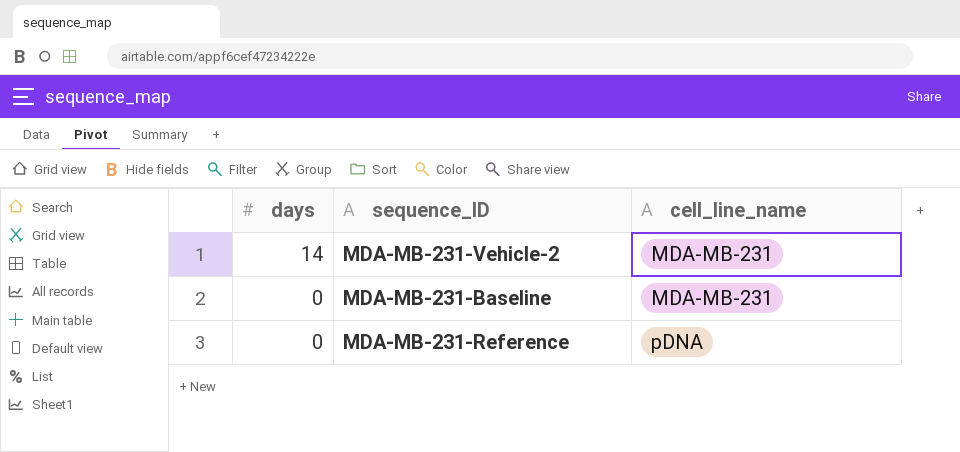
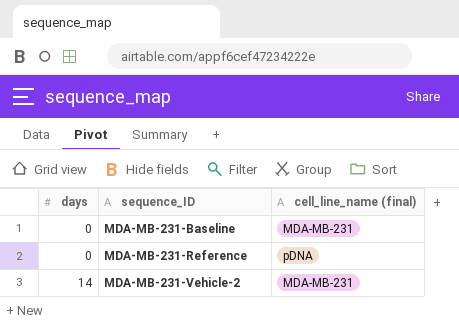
row order: days descending -> days ascending
column name: cell_line_name -> cell_line_name (final)

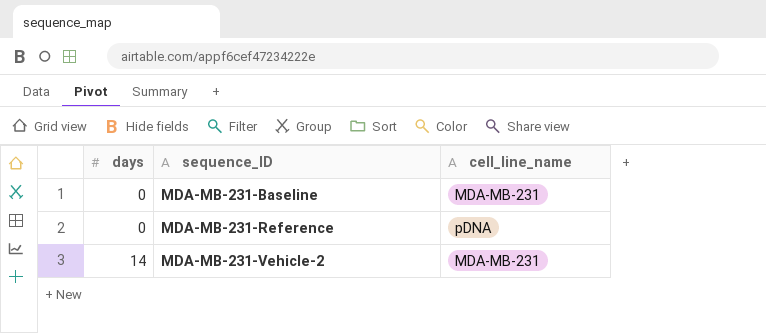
column name: cell_line_name (final) -> cell_line_name

